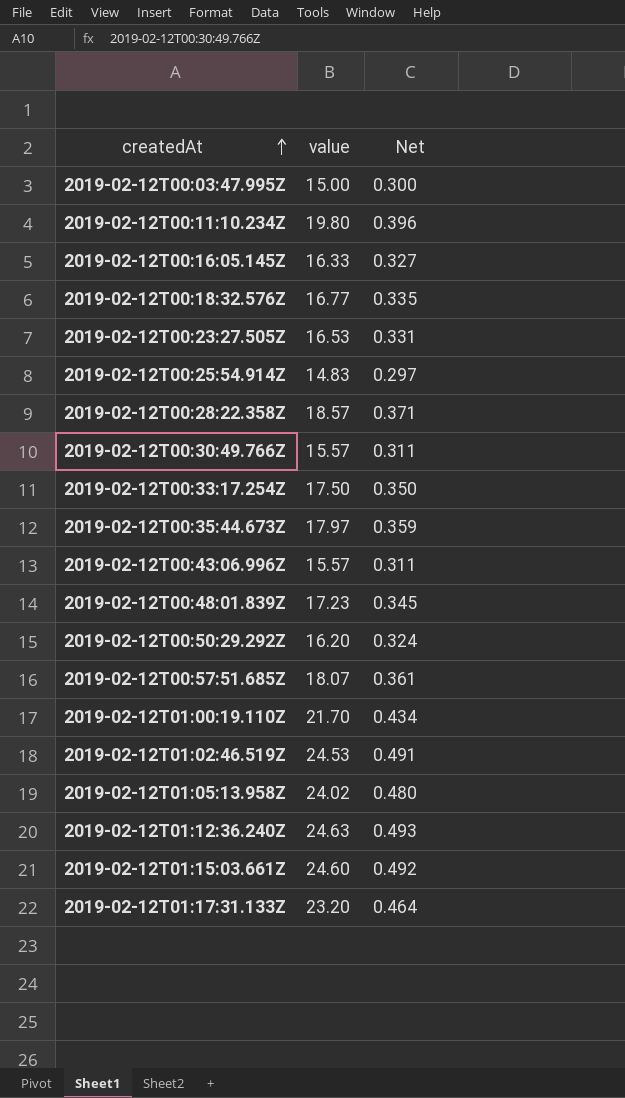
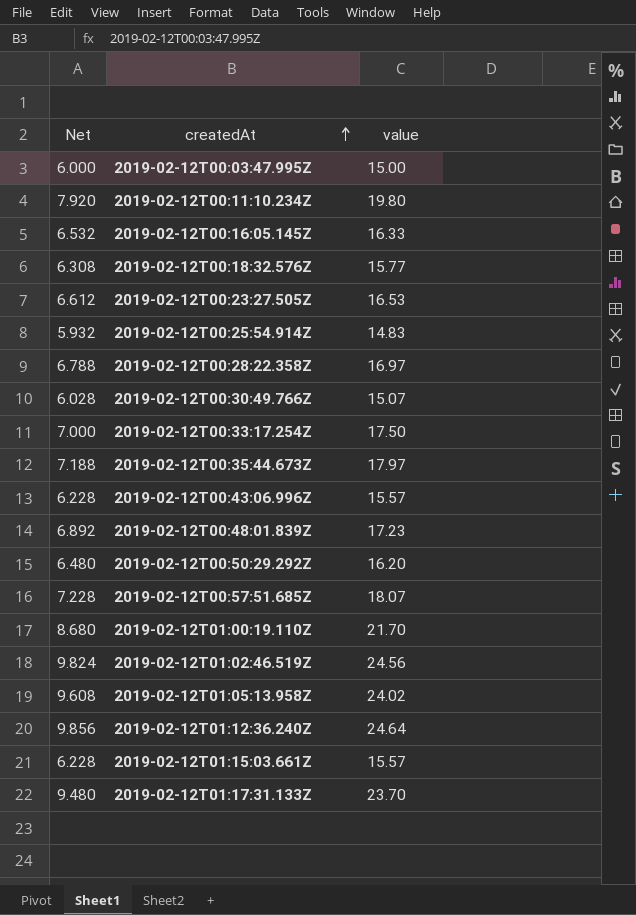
column Net | formula: [value] * 0.02 -> [value] * 0.4
column Net | position: 3 -> 1
2019-02-12T00:18:32.576Z | value: 16.77 -> 15.77
2019-02-12T00:28:22.358Z | value: 18.57 -> 16.97
2019-02-12T00:30:49.766Z | value: 15.57 -> 15.07
2019-02-12T01:02:46.519Z | value: 24.53 -> 24.56
2019-02-12T01:12:36.240Z | value: 24.63 -> 24.64
2019-02-12T01:15:03.661Z | value: 24.60 -> 15.57
2019-02-12T01:17:31.133Z | value: 23.20 -> 23.70

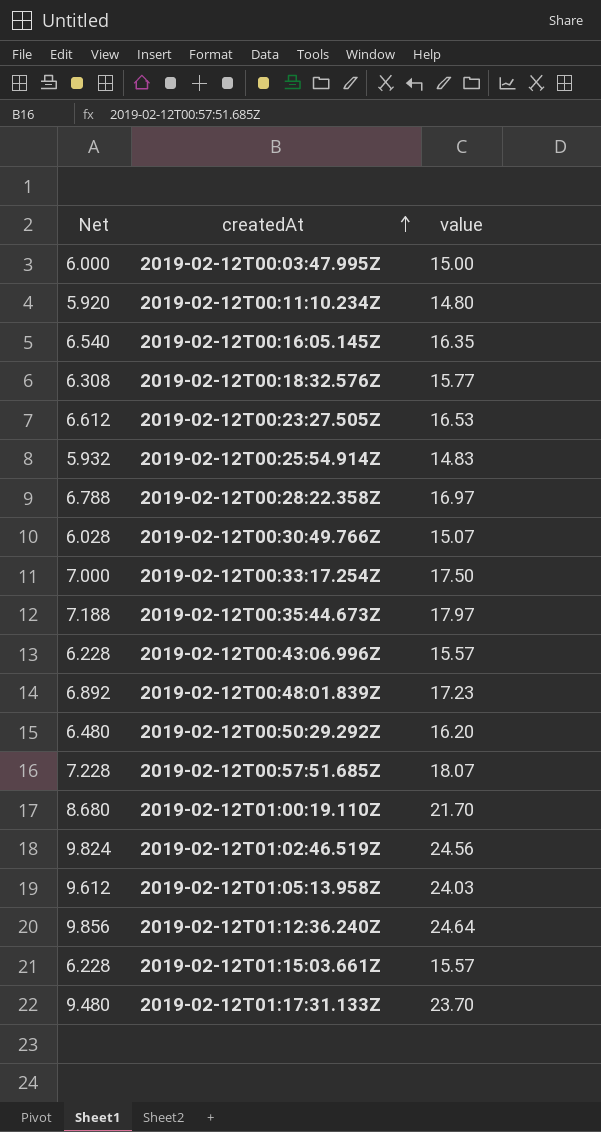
2019-02-12T00:11:10.234Z | Net: 7.920 -> 5.920
2019-02-12T00:11:10.234Z | value: 19.80 -> 14.80
2019-02-12T00:16:05.145Z | Net: 6.532 -> 6.540
2019-02-12T00:16:05.145Z | value: 16.33 -> 16.35
2019-02-12T01:05:13.958Z | Net: 9.608 -> 9.612
2019-02-12T01:05:13.958Z | value: 24.02 -> 24.03

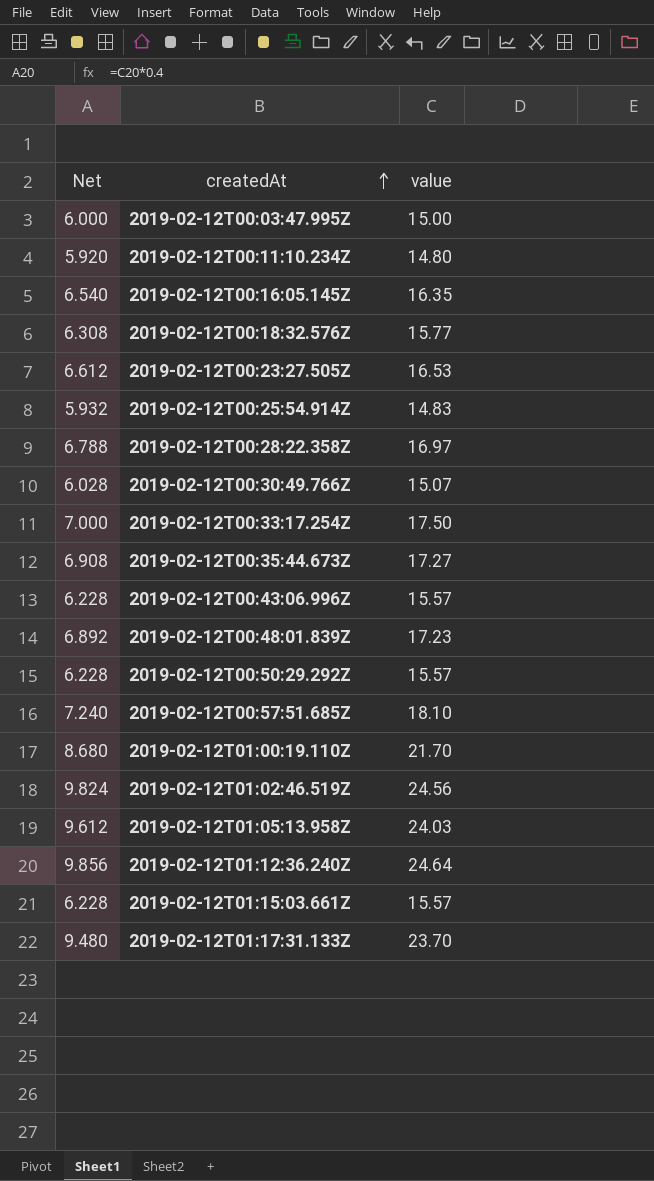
2019-02-12T00:35:44.673Z | Net: 7.188 -> 6.908
2019-02-12T00:35:44.673Z | value: 17.97 -> 17.27
2019-02-12T00:50:29.292Z | Net: 6.480 -> 6.228
2019-02-12T00:50:29.292Z | value: 16.20 -> 15.57
2019-02-12T00:57:51.685Z | Net: 7.228 -> 7.240
2019-02-12T00:57:51.685Z | value: 18.07 -> 18.10

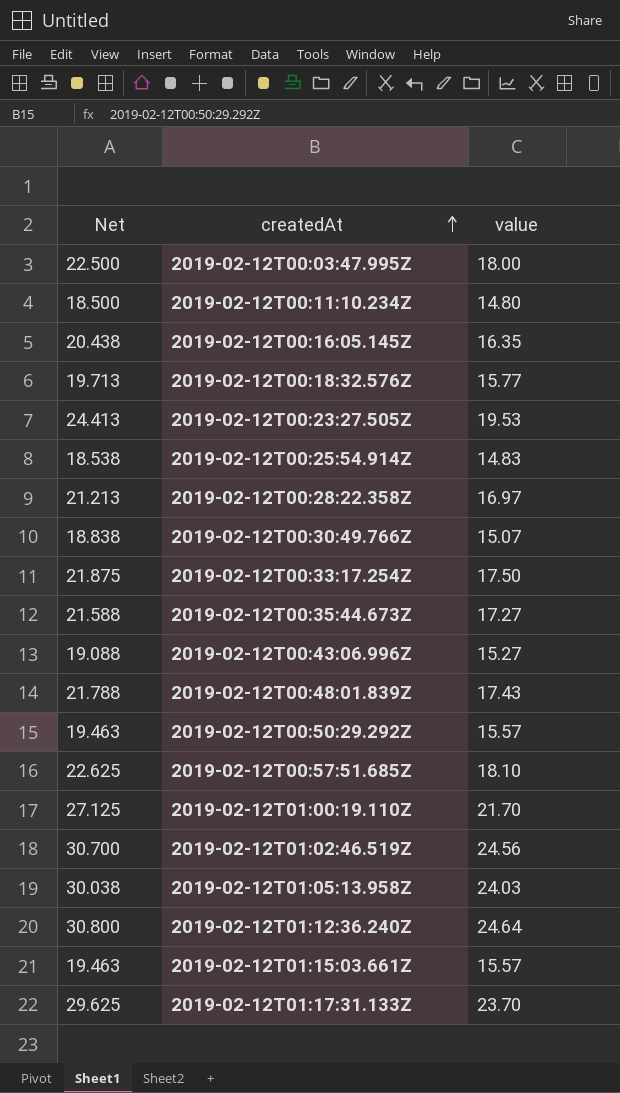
column Net | formula: [value] * 0.4 -> [value] * 1.25
2019-02-12T00:03:47.995Z | value: 15.00 -> 18.00
2019-02-12T00:23:27.505Z | value: 16.53 -> 19.53
2019-02-12T00:43:06.996Z | value: 15.57 -> 15.27
2019-02-12T00:48:01.839Z | value: 17.23 -> 17.43

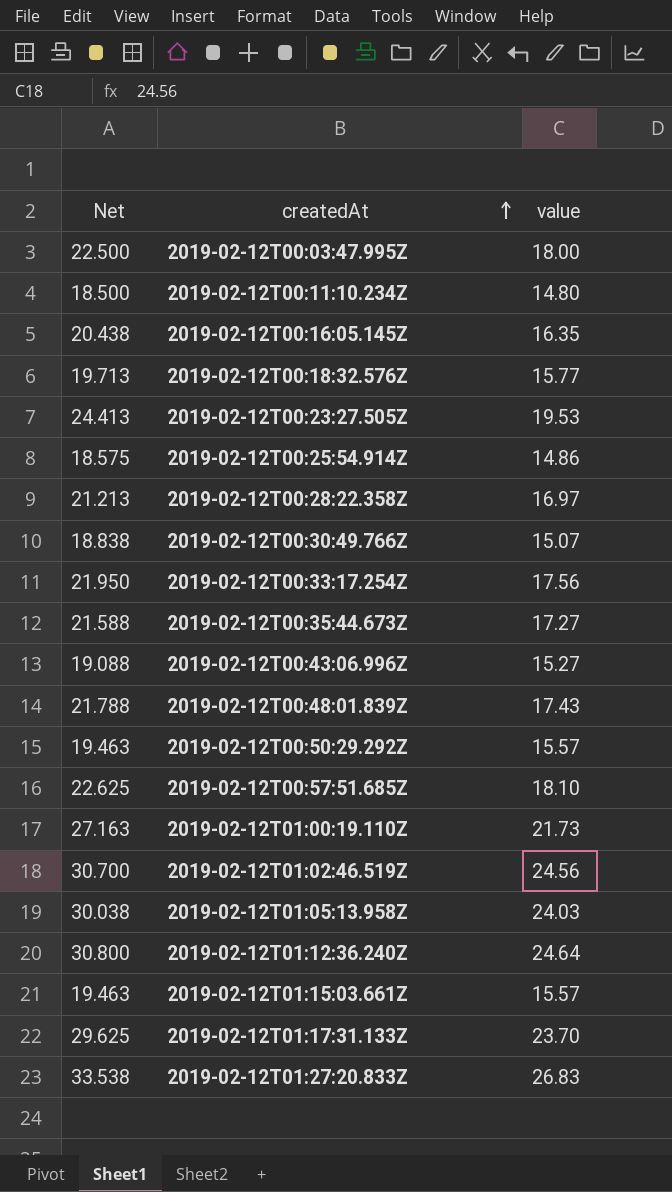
2019-02-12T00:25:54.914Z | Net: 18.538 -> 18.575
2019-02-12T00:25:54.914Z | value: 14.83 -> 14.86
2019-02-12T00:33:17.254Z | Net: 21.875 -> 21.950
2019-02-12T00:33:17.254Z | value: 17.50 -> 17.56
2019-02-12T01:00:19.110Z | Net: 27.125 -> 27.163
2019-02-12T01:00:19.110Z | value: 21.70 -> 21.73
row 2019-02-12T01:27:20.833Z: none -> 33.538 | 26.83

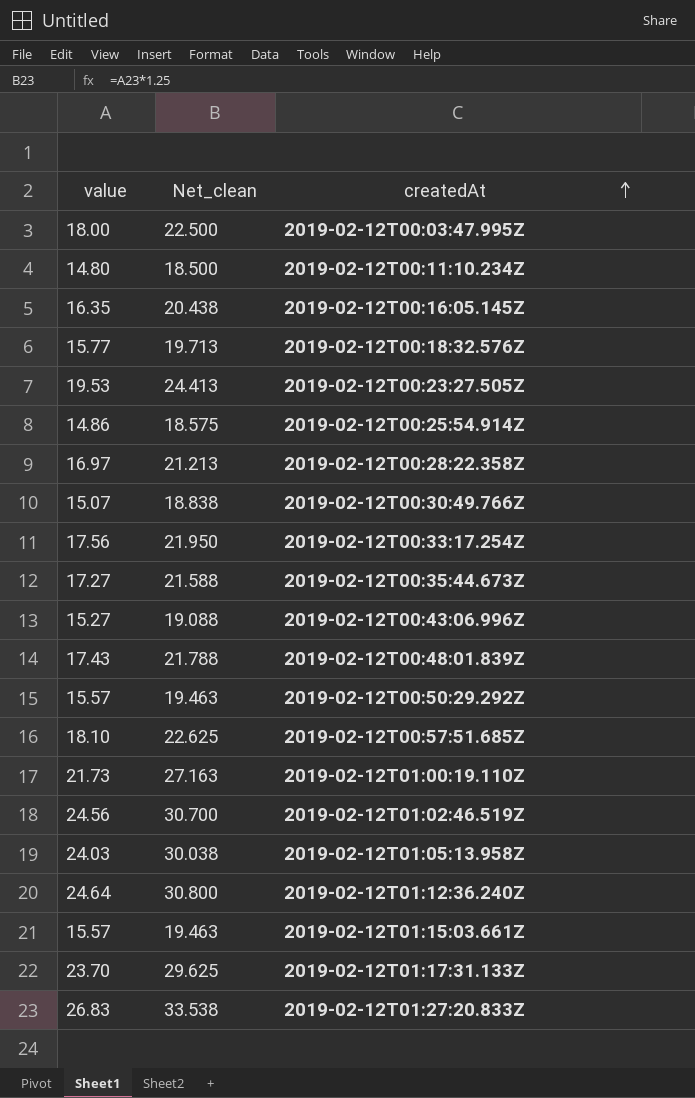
column value | position: 3 -> 1
column name: Net -> Net_clean

